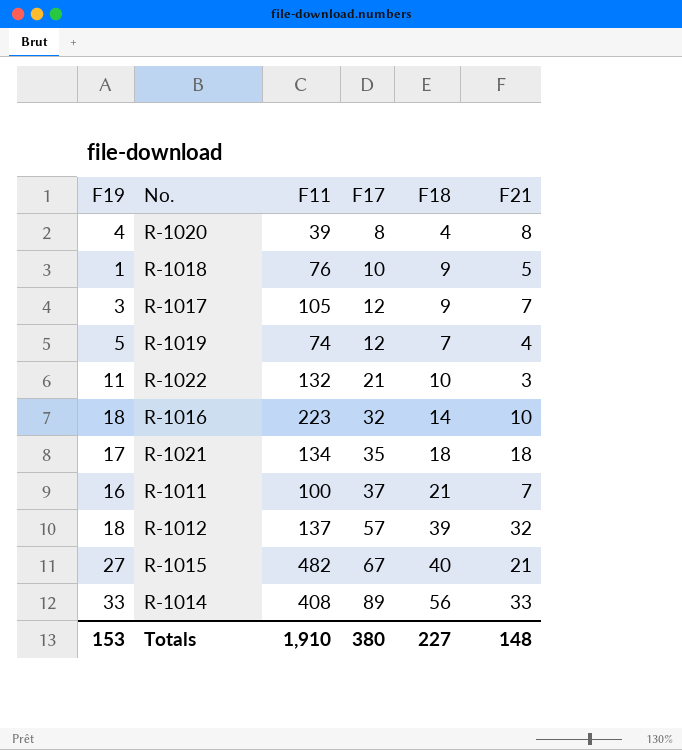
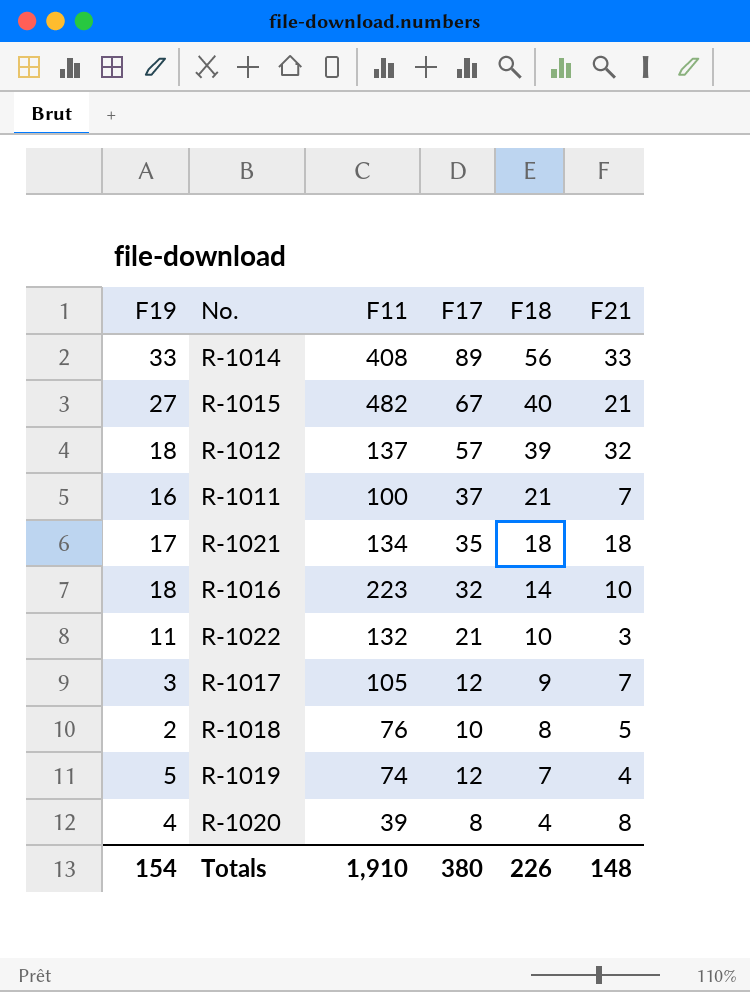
row order: F17 ascending -> F18 descending
R-1018 | F19: 1 -> 2
R-1018 | F18: 9 -> 8
Totals | F19: 153 -> 154
Totals | F18: 227 -> 226

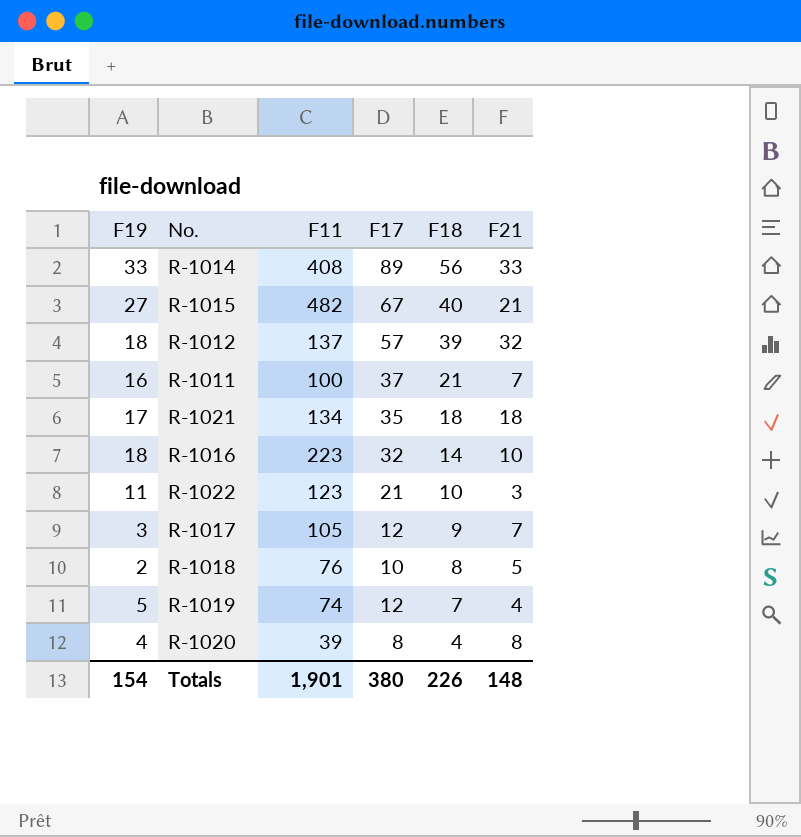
R-1022 | F11: 132 -> 123
Totals | F11: 1,910 -> 1,901

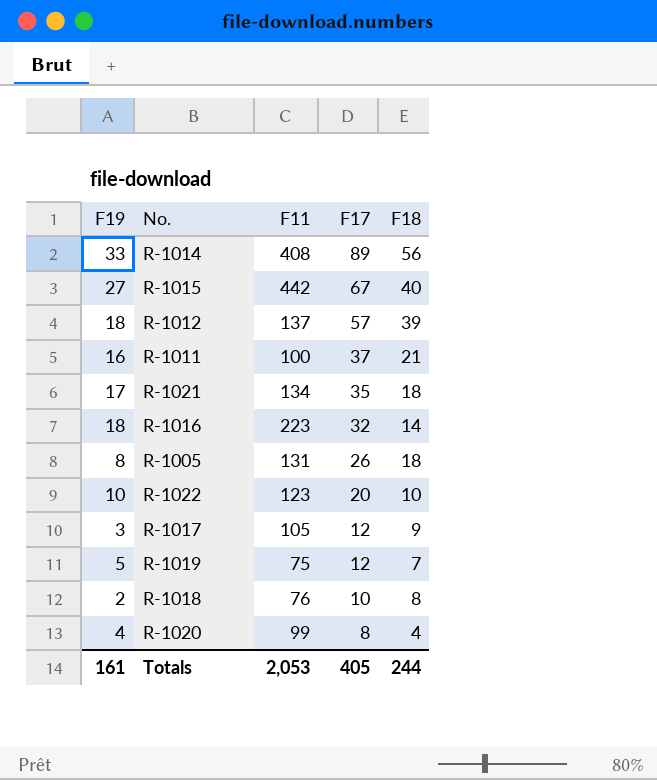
row order: F18 descending -> F17 descending
column F21 | position: 6 -> none
R-1015 | F11: 482 -> 442
row R-1005: none -> 8 | 131 | 26 | 18
R-1022 | F19: 11 -> 10
R-1022 | F17: 21 -> 20
R-1019 | F11: 74 -> 75
R-1020 | F11: 39 -> 99
Totals | F19: 154 -> 161
Totals | F11: 1,901 -> 2,053
Totals | F17: 380 -> 405
Totals | F18: 226 -> 244

